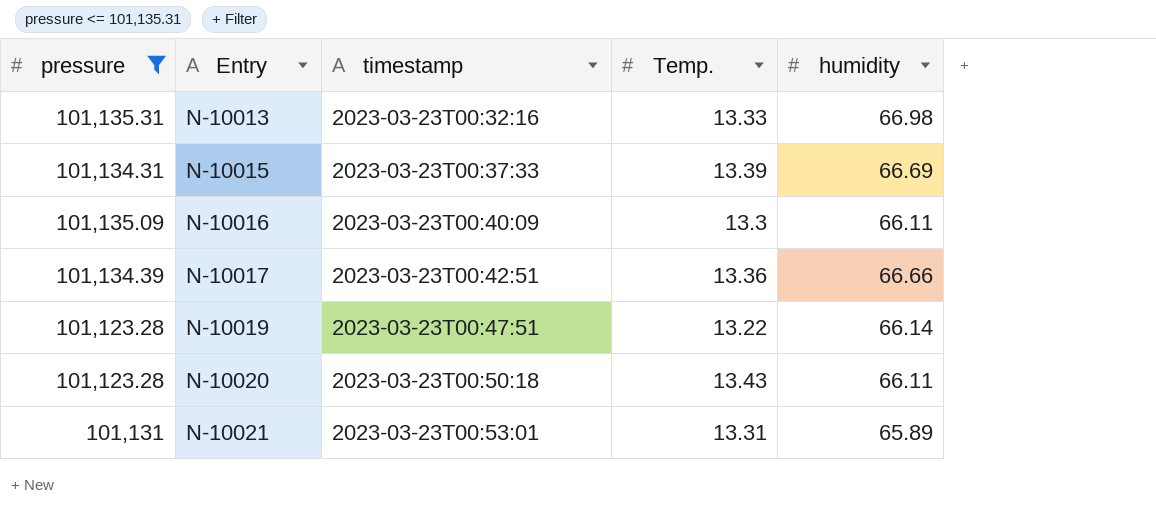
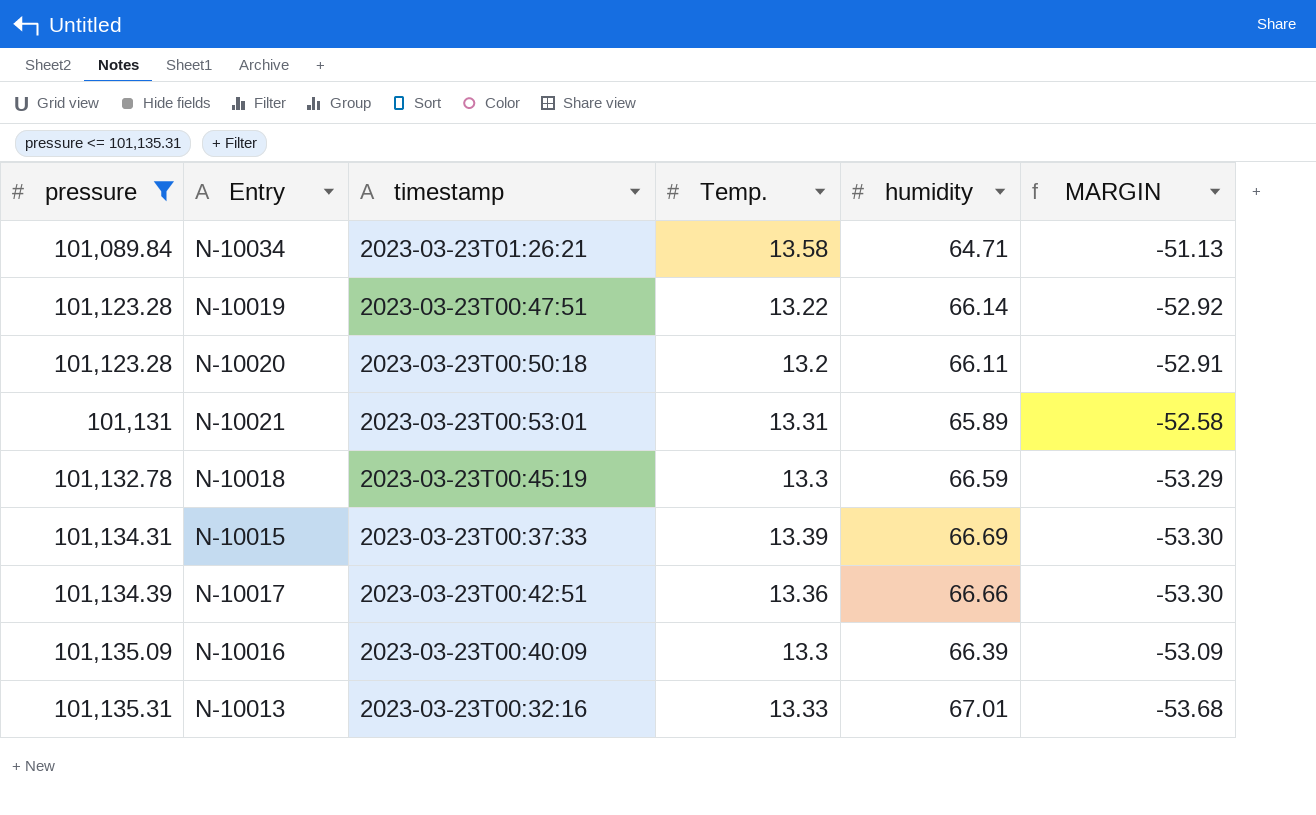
row order: Entry ascending -> pressure ascending
column MARGIN | formula: none -> [Temp.] - [humidity]
row N-10034: none -> 101,089.84 | 2023-03-23T01:26:21 | 13.58 | 64.71 | -51.13
N-10020 | Temp.: 13.43 -> 13.2
row N-10018: none -> 101,132.78 | 2023-03-23T00:45:19 | 13.3 | 66.59 | -53.29
N-10016 | humidity: 66.11 -> 66.39
N-10013 | humidity: 66.98 -> 67.01

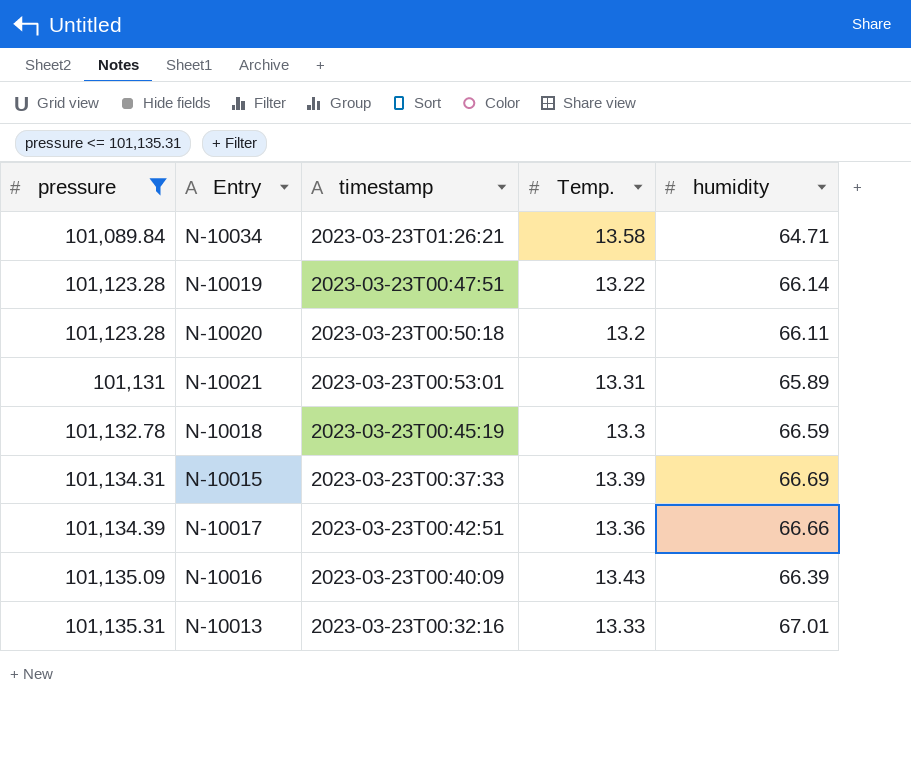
column MARGIN | formula: [Temp.] - [humidity] -> none
N-10016 | Temp.: 13.3 -> 13.43

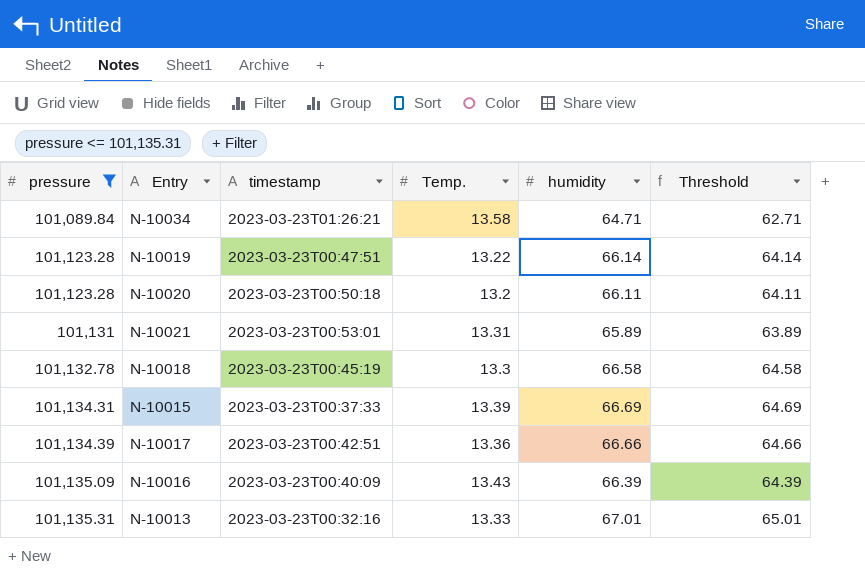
column Threshold | formula: none -> [humidity] - 2
N-10018 | humidity: 66.59 -> 66.58

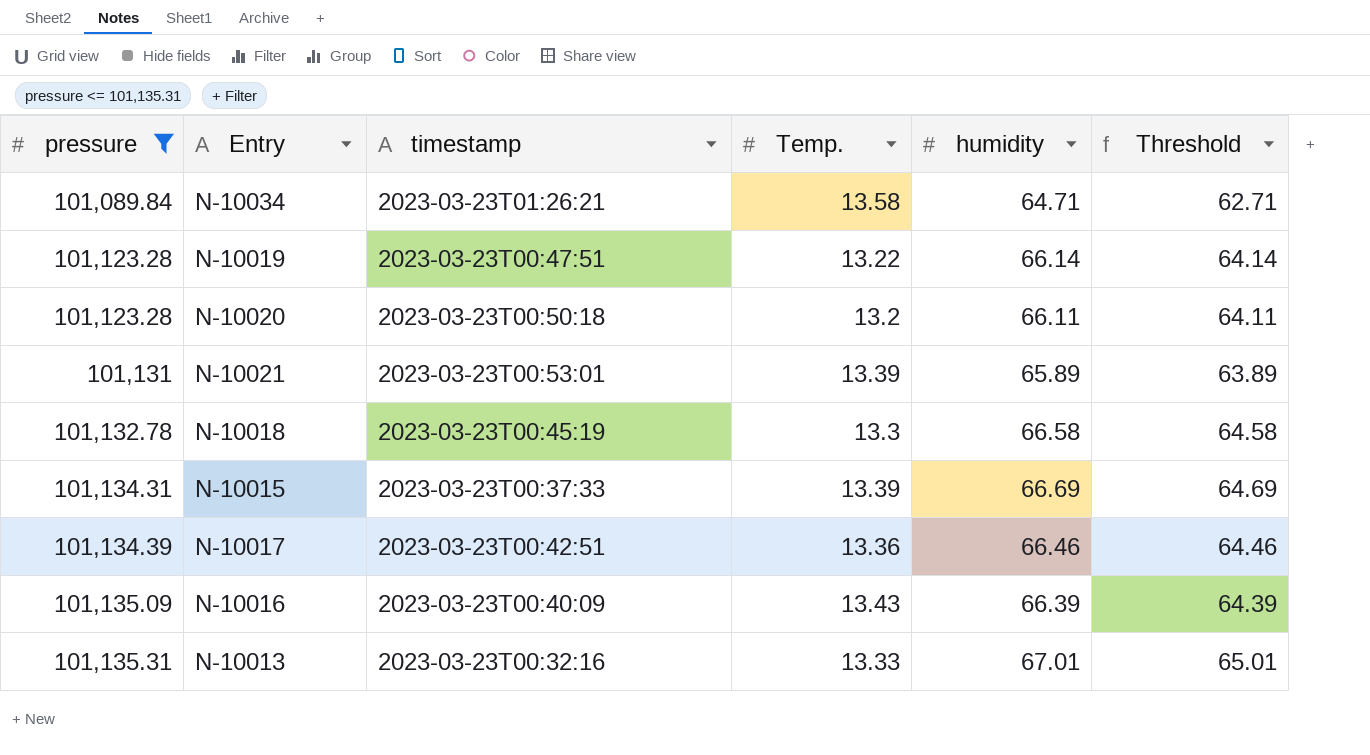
N-10021 | Temp.: 13.31 -> 13.39
N-10017 | humidity: 66.66 -> 66.46
N-10017 | Threshold: 64.66 -> 64.46

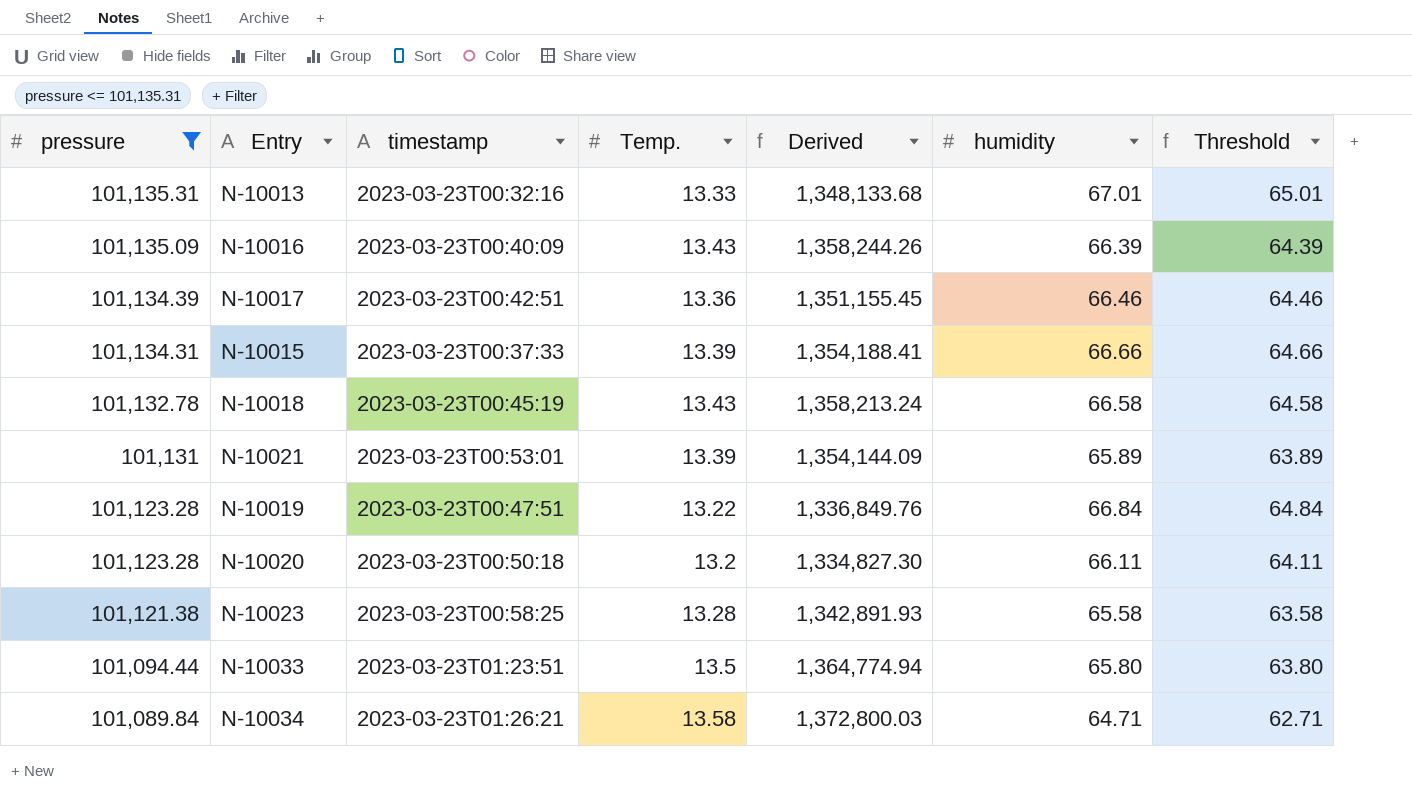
row order: pressure ascending -> pressure descending
column Derived | formula: none -> [pressure] * [Temp.]
N-10015 | humidity: 66.69 -> 66.66
N-10015 | Threshold: 64.69 -> 64.66
N-10018 | Temp.: 13.3 -> 13.43
N-10019 | humidity: 66.14 -> 66.84
N-10019 | Threshold: 64.14 -> 64.84
row N-10023: none -> 101,121.38 | 2023-03-23T00:58:25 | 13.28 | 1,342,891.93 | 65.58 | 63.58
row N-10033: none -> 101,094.44 | 2023-03-23T01:23:51 | 13.5 | 1,364,774.94 | 65.80 | 63.80

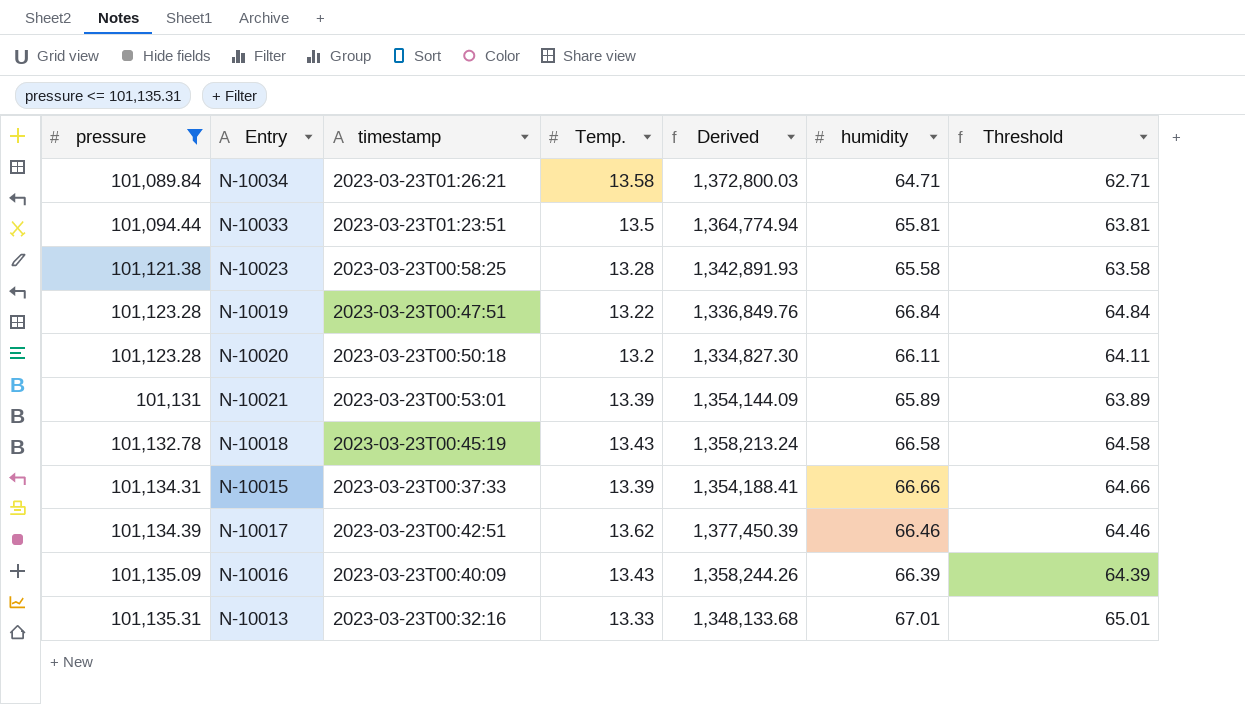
row order: pressure descending -> pressure ascending
N-10033 | humidity: 65.80 -> 65.81
N-10033 | Threshold: 63.80 -> 63.81
N-10017 | Temp.: 13.36 -> 13.62
N-10017 | Derived: 1,351,155.45 -> 1,377,450.39

